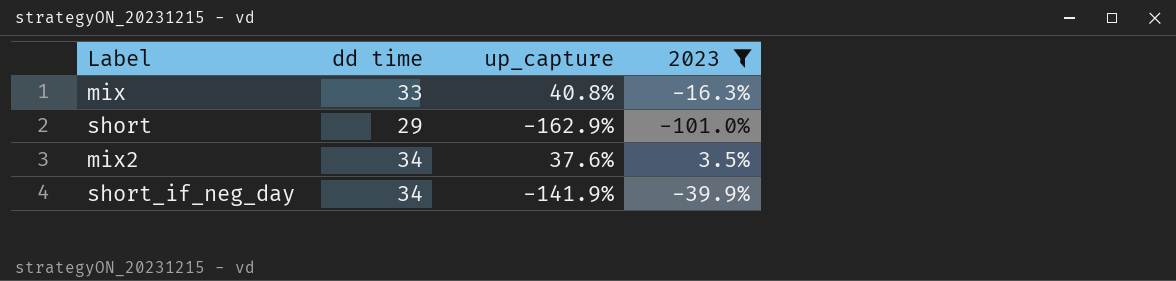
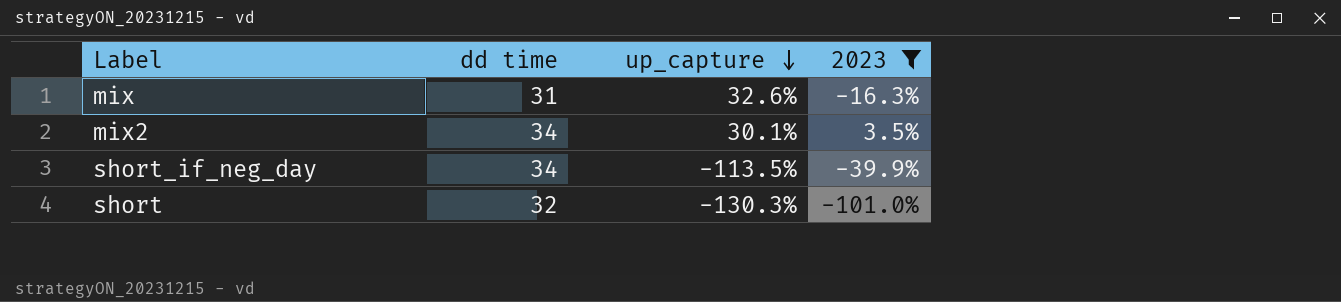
row order: none -> up_capture descending
mix | dd time: 33 -> 31
mix | up_capture: 40.8% -> 32.6%
mix2 | up_capture: 37.6% -> 30.1%
short_if_neg_day | up_capture: -141.9% -> -113.5%
short | dd time: 29 -> 32
short | up_capture: -162.9% -> -130.3%

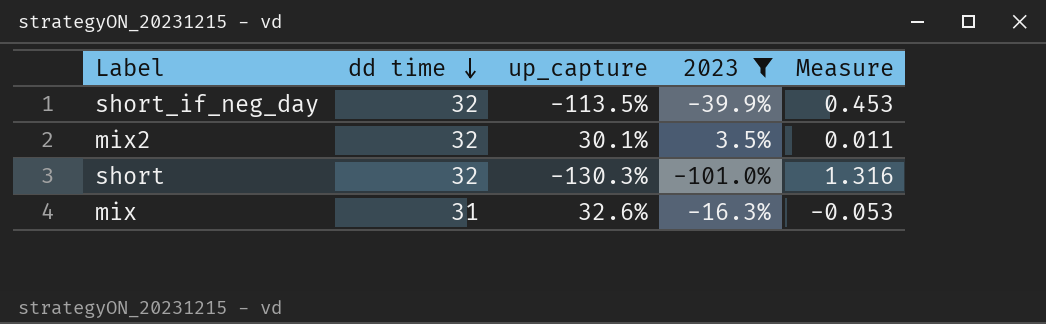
row order: up_capture descending -> dd time descending
column Measure | formula: none -> [up_capture] * [2023]
short_if_neg_day | dd time: 34 -> 32
mix2 | dd time: 34 -> 32

